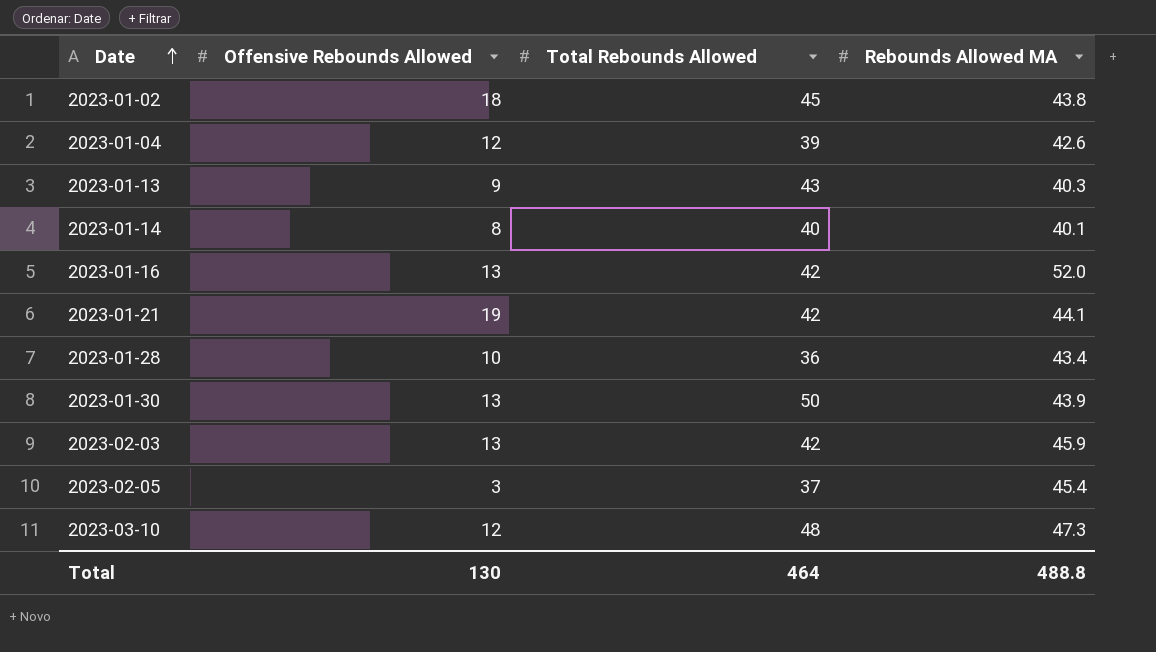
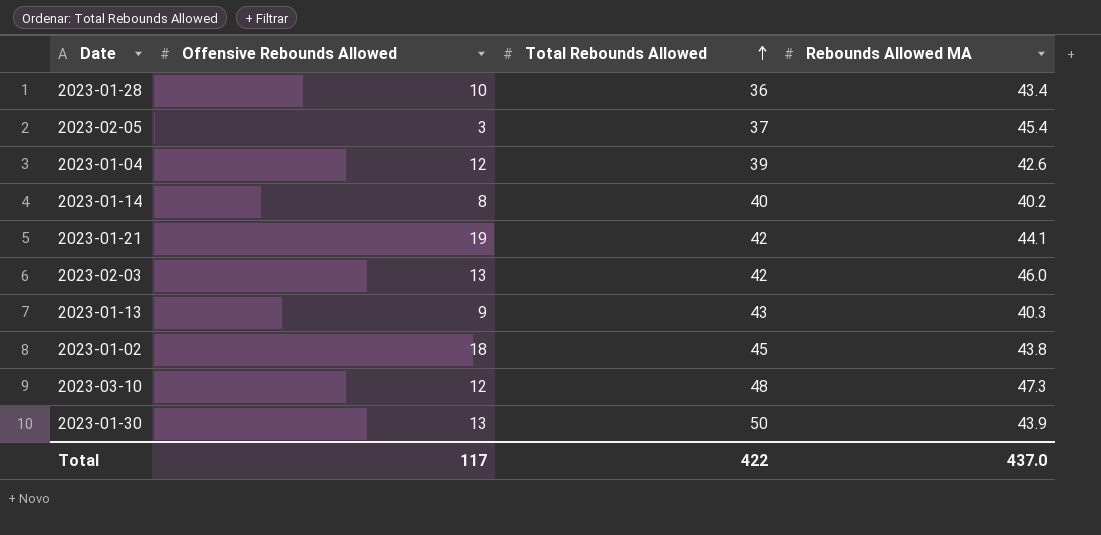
row order: Date ascending -> Total Rebounds Allowed ascending
row 2023-01-16: 13 | 42 | 52.0 -> none
2023-01-14 | Rebounds Allowed MA: 40.1 -> 40.2
2023-02-03 | Rebounds Allowed MA: 45.9 -> 46.0
Total | Offensive Rebounds Allowed: 130 -> 117
Total | Total Rebounds Allowed: 464 -> 422
Total | Rebounds Allowed MA: 488.8 -> 437.0

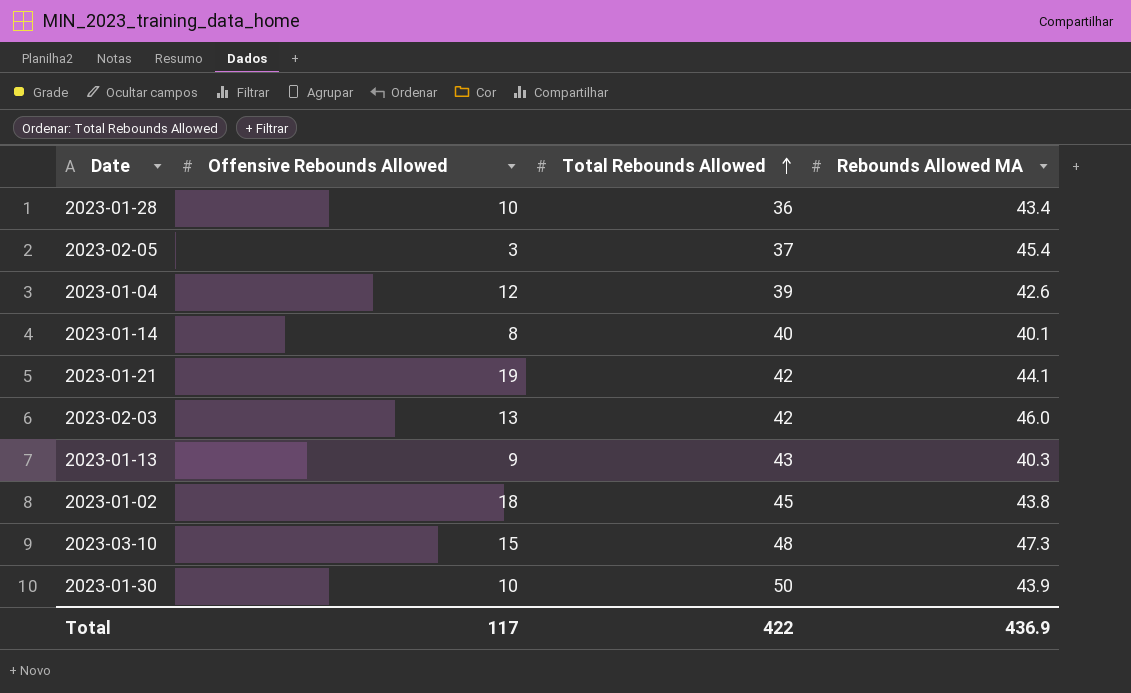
2023-01-14 | Rebounds Allowed MA: 40.2 -> 40.1
2023-03-10 | Offensive Rebounds Allowed: 12 -> 15
2023-01-30 | Offensive Rebounds Allowed: 13 -> 10
Total | Rebounds Allowed MA: 437.0 -> 436.9

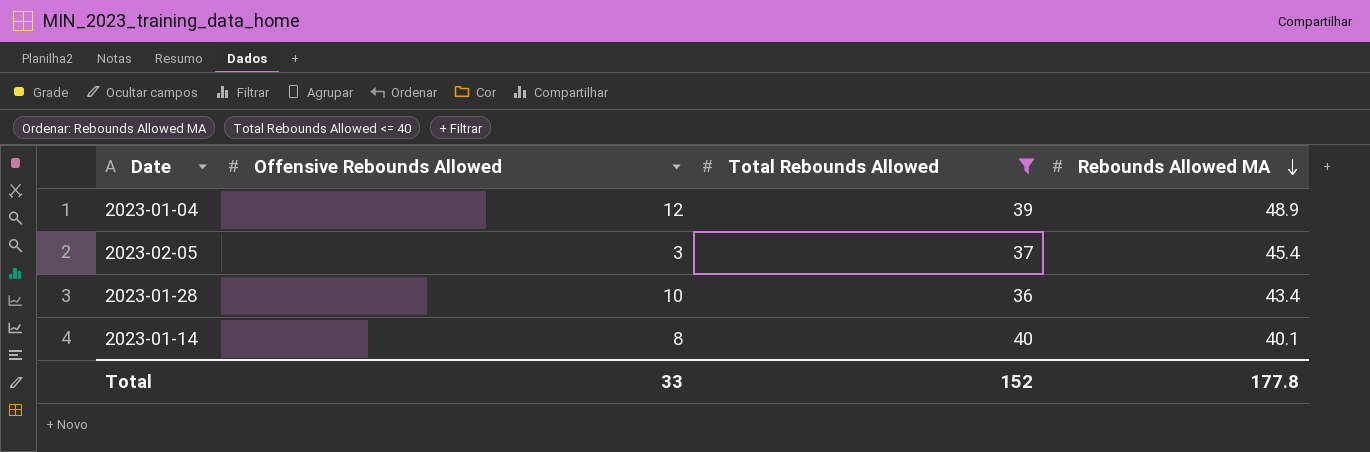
filter: none -> Total Rebounds Allowed <= 40
row order: Total Rebounds Allowed ascending -> Rebounds Allowed MA descending
2023-01-04 | Rebounds Allowed MA: 42.6 -> 48.9
Total | Offensive Rebounds Allowed: 117 -> 33
Total | Total Rebounds Allowed: 422 -> 152
Total | Rebounds Allowed MA: 436.9 -> 177.8

